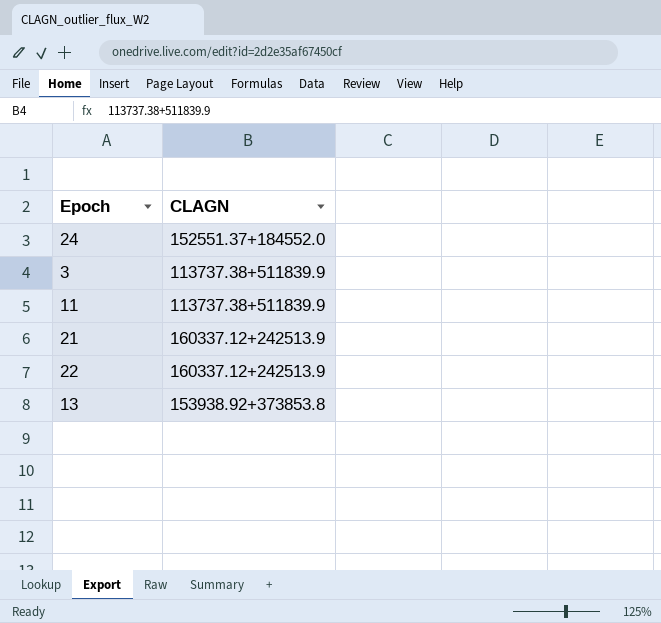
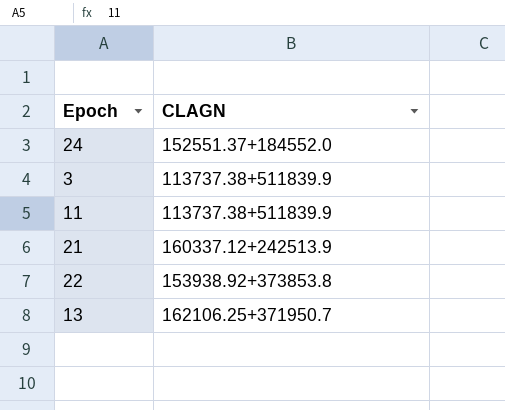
22 | CLAGN: 160337.12+242513.9 -> 153938.92+373853.8
13 | CLAGN: 153938.92+373853.8 -> 162106.25+371950.7

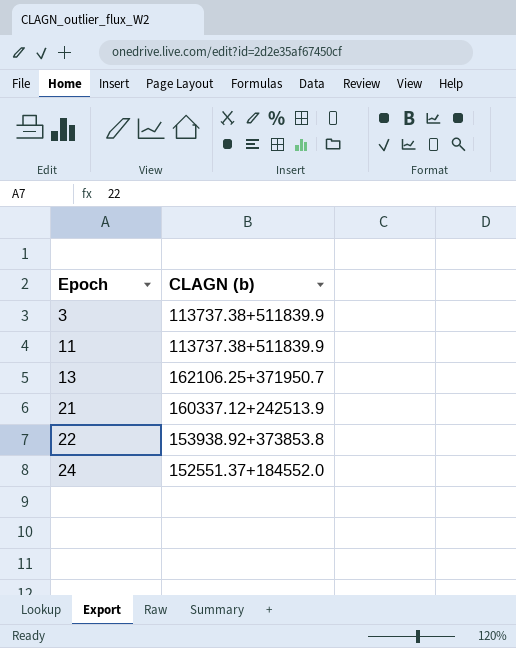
row order: none -> Epoch ascending
column name: CLAGN -> CLAGN (b)

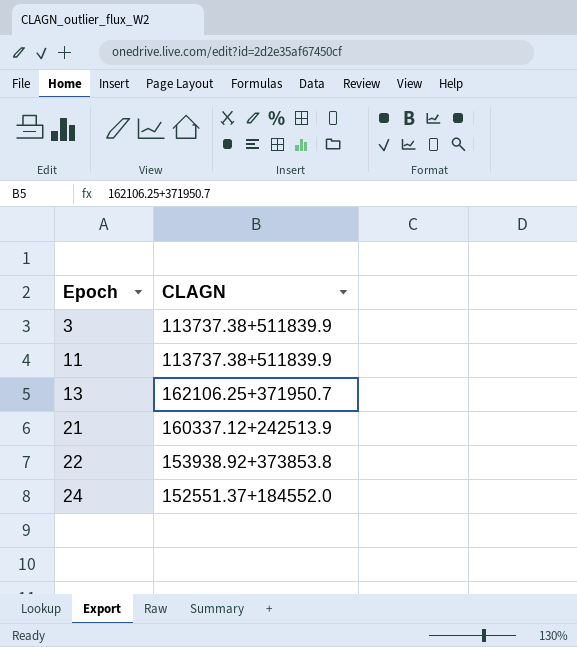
column name: CLAGN (b) -> CLAGN

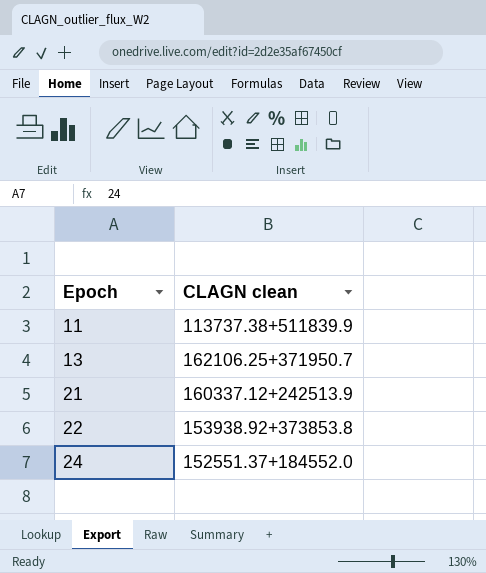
column name: CLAGN -> CLAGN clean
row 3: 113737.38+511839.9 -> none

